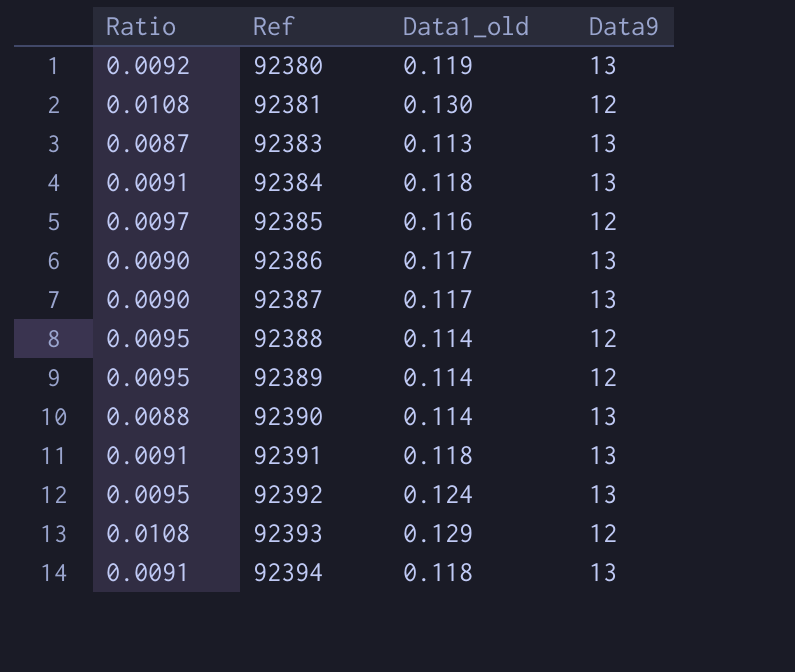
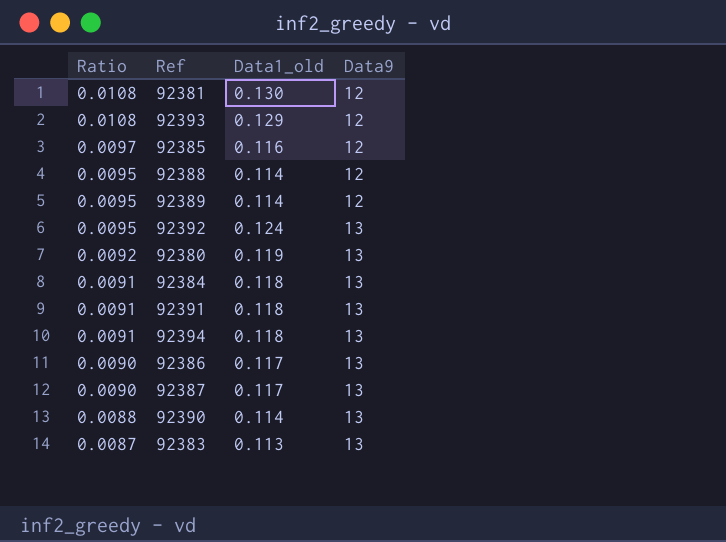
row order: Ref ascending -> Ratio descending

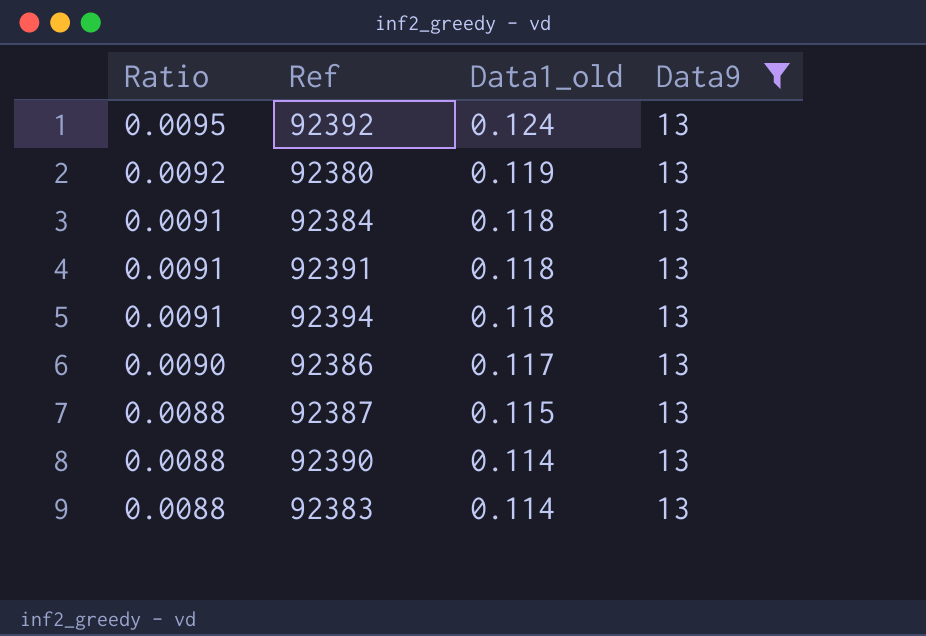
filter: none -> Data9 = 13
92387 | Ratio: 0.0090 -> 0.0088
92387 | Data1_old: 0.117 -> 0.115
92383 | Ratio: 0.0087 -> 0.0088
92383 | Data1_old: 0.113 -> 0.114

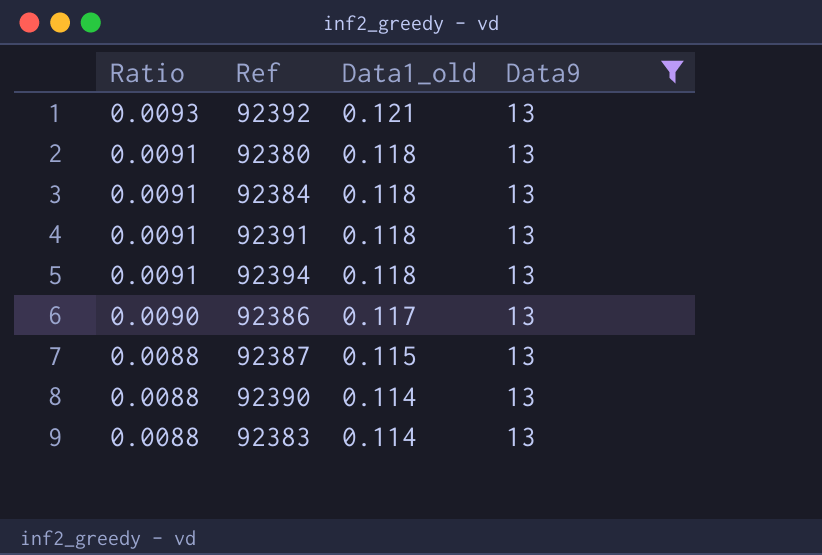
92392 | Ratio: 0.0095 -> 0.0093
92392 | Data1_old: 0.124 -> 0.121
92380 | Ratio: 0.0092 -> 0.0091
92380 | Data1_old: 0.119 -> 0.118

